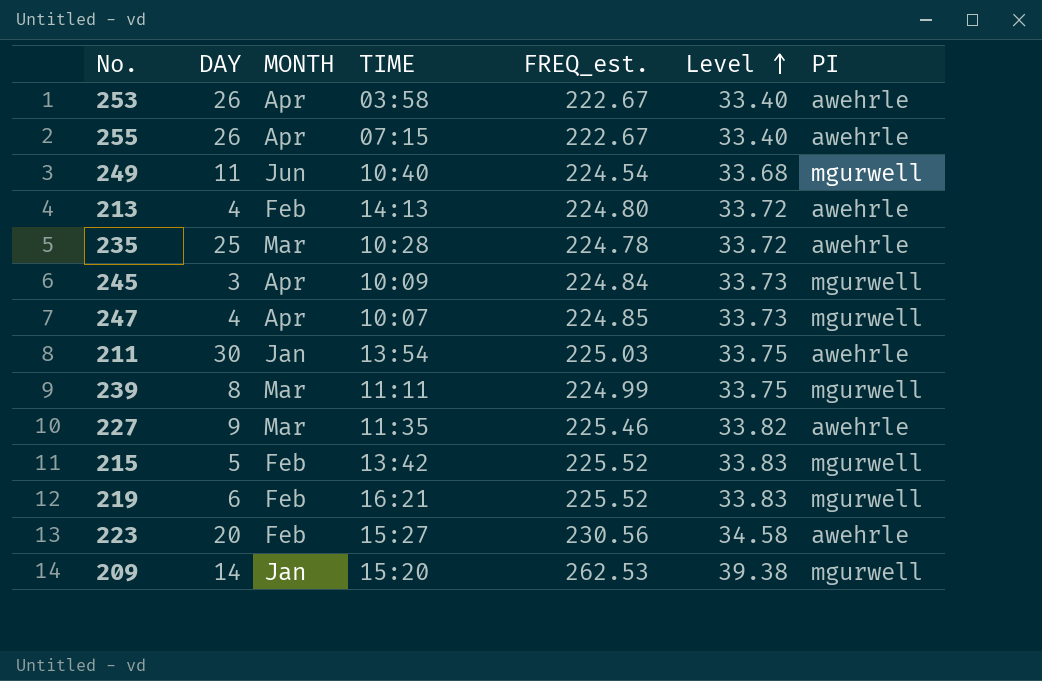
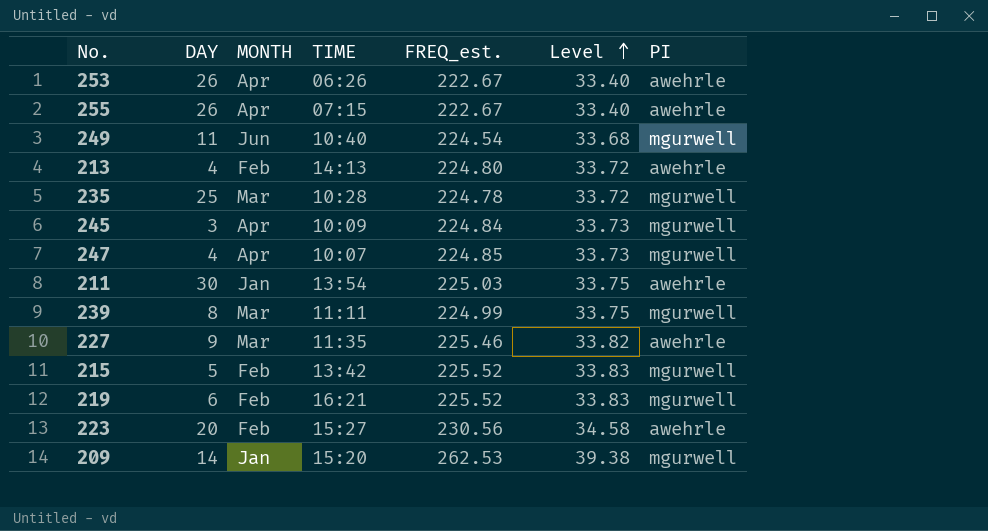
253 | TIME: 03:58 -> 06:26
235 | PI: awehrle -> mgurwell

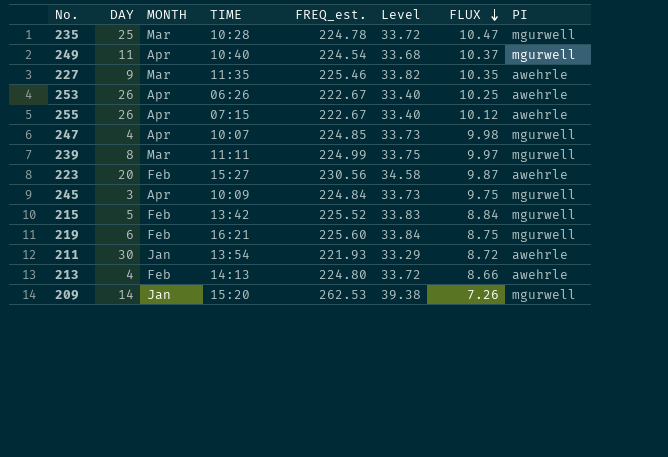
row order: Level ascending -> FLUX descending
column FLUX | position: none -> 7
249 | MONTH: Jun -> Apr
219 | FREQ_est.: 225.52 -> 225.60
219 | Level: 33.83 -> 33.84
211 | FREQ_est.: 225.03 -> 221.93
211 | Level: 33.75 -> 33.29

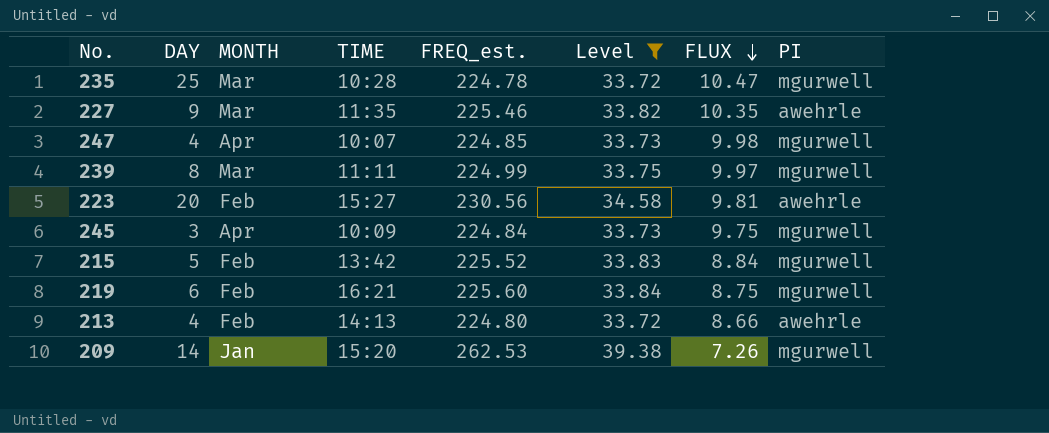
filter: none -> Level >= 33.72
223 | FLUX: 9.87 -> 9.81

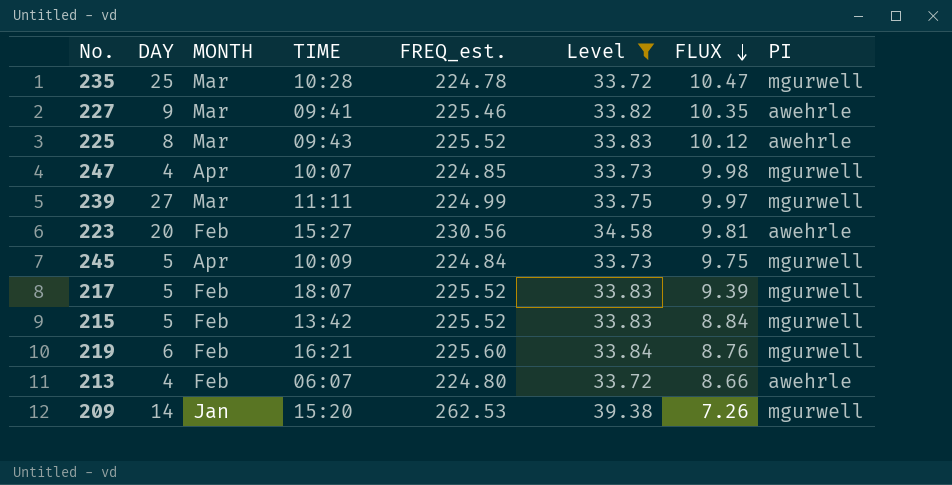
227 | TIME: 11:35 -> 09:41
row 225: none -> 8 | Mar | 09:43 | 225.52 | 33.83 | 10.12 | awehrle
239 | DAY: 8 -> 27
245 | DAY: 3 -> 5
row 217: none -> 5 | Feb | 18:07 | 225.52 | 33.83 | 9.39 | mgurwell
219 | FLUX: 8.75 -> 8.76
213 | TIME: 14:13 -> 06:07

